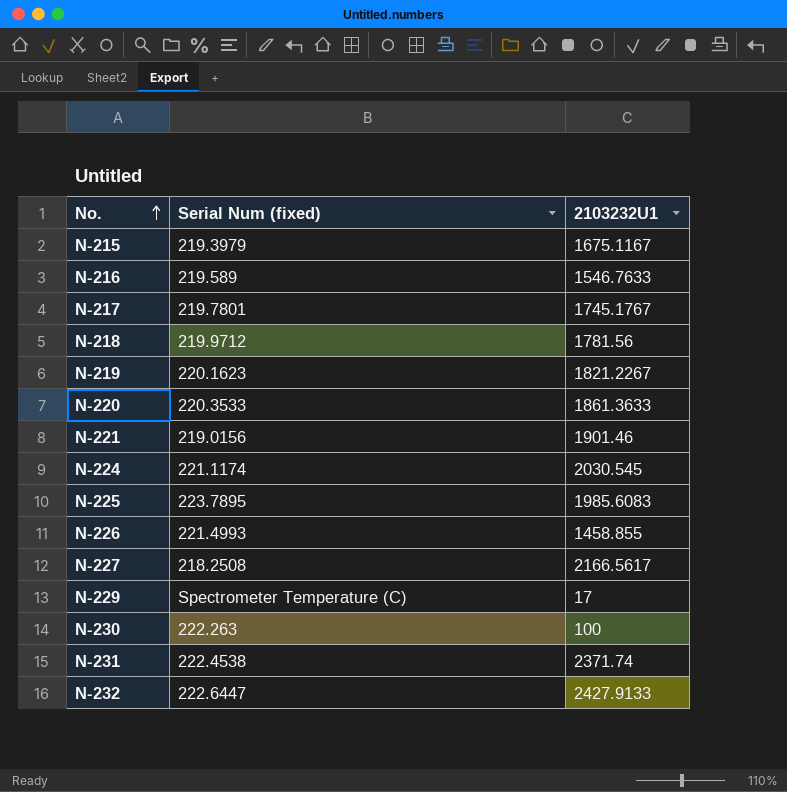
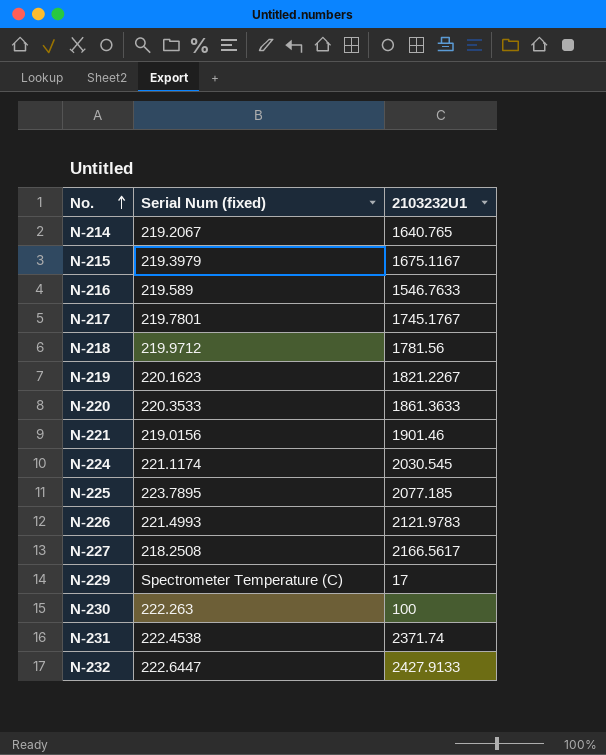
row N-214: none -> 219.2067 | 1640.765
N-225 | 2103232U1: 1985.6083 -> 2077.185
N-226 | 2103232U1: 1458.855 -> 2121.9783

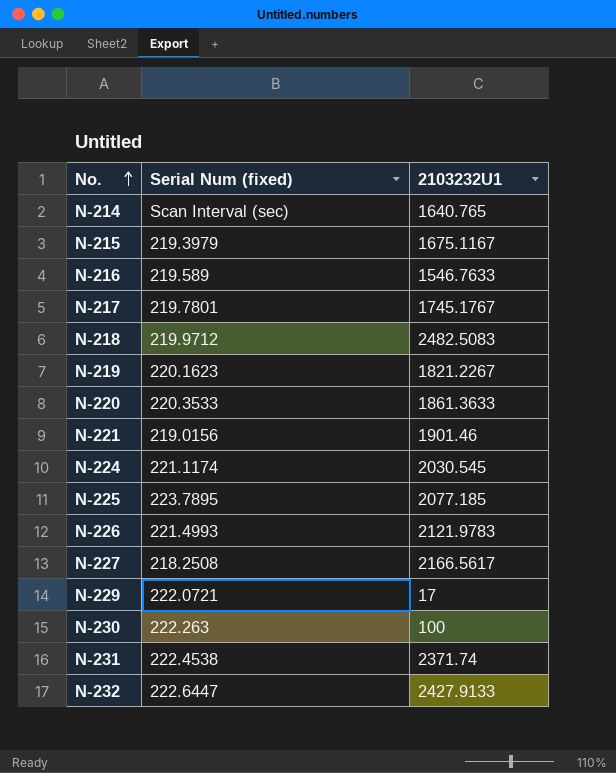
N-214 | Serial Num (fixed): 219.2067 -> Scan Interval (sec)
N-218 | 2103232U1: 1781.56 -> 2482.5083
N-229 | Serial Num (fixed): Spectrometer Temperature (C) -> 222.0721

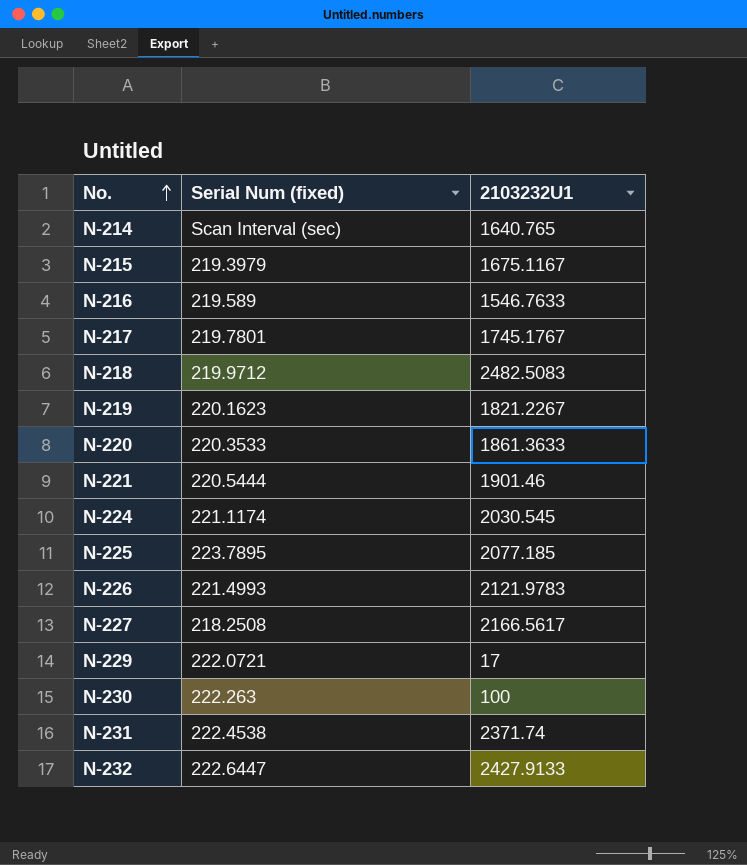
N-221 | Serial Num (fixed): 219.0156 -> 220.5444

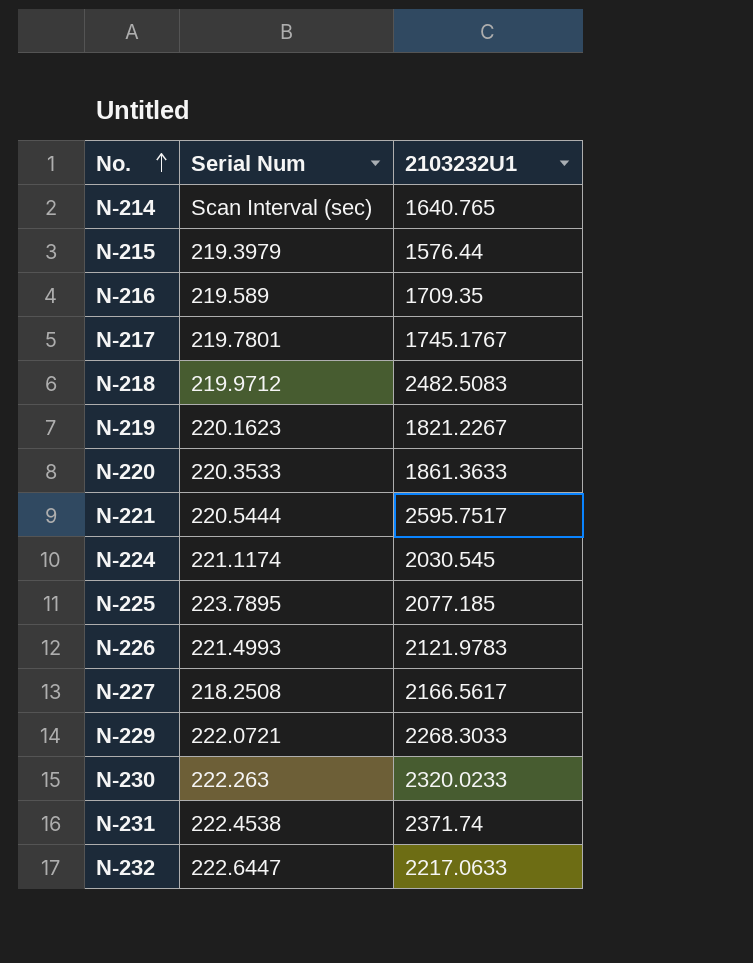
column name: Serial Num (fixed) -> Serial Num
N-215 | 2103232U1: 1675.1167 -> 1576.44
N-216 | 2103232U1: 1546.7633 -> 1709.35
N-221 | 2103232U1: 1901.46 -> 2595.7517
N-229 | 2103232U1: 17 -> 2268.3033
N-230 | 2103232U1: 100 -> 2320.0233
N-232 | 2103232U1: 2427.9133 -> 2217.0633

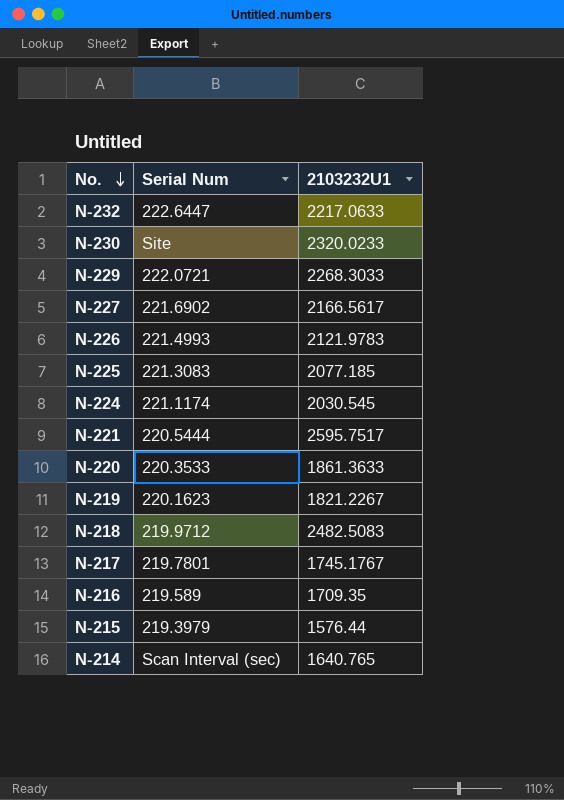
row order: No. ascending -> No. descending
row N-231: 222.4538 | 2371.74 -> none
N-230 | Serial Num: 222.263 -> Site
N-227 | Serial Num: 218.2508 -> 221.6902
N-225 | Serial Num: 223.7895 -> 221.3083

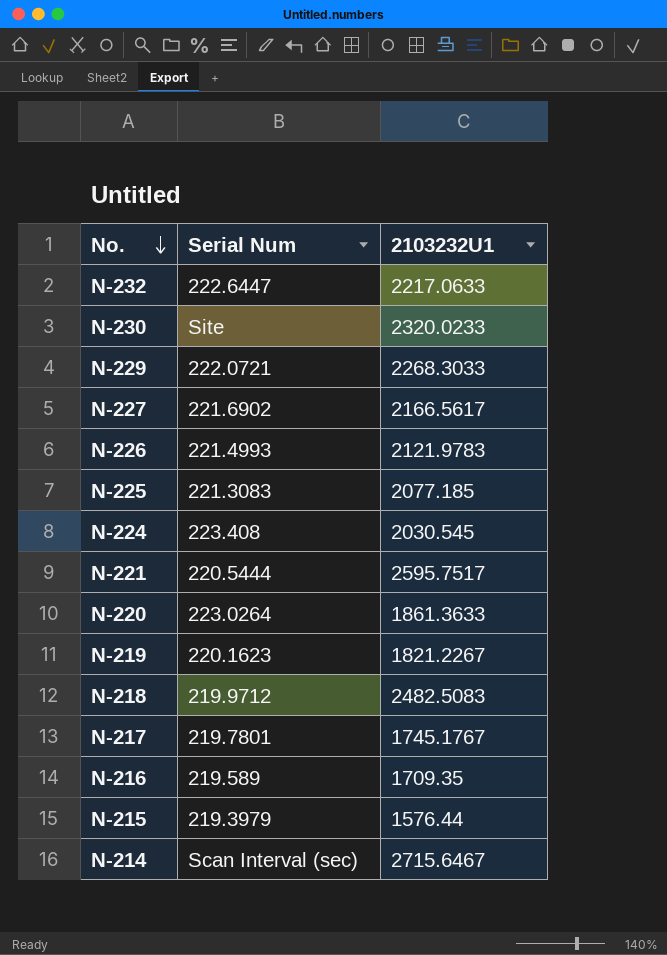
N-224 | Serial Num: 221.1174 -> 223.408
N-220 | Serial Num: 220.3533 -> 223.0264
N-214 | 2103232U1: 1640.765 -> 2715.6467

